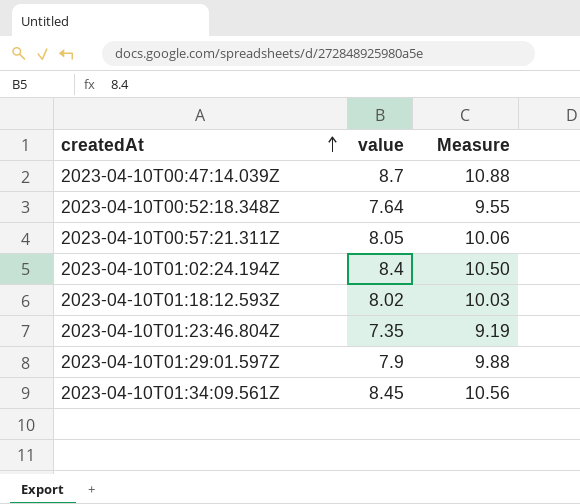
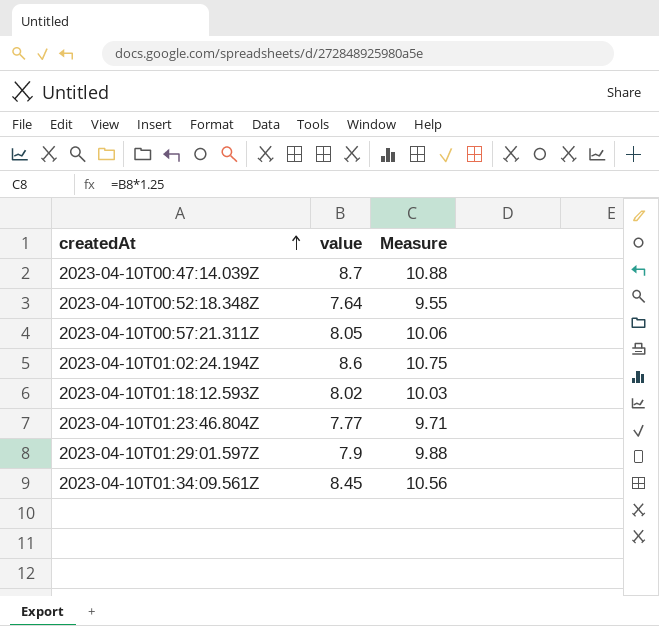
2023-04-10T01:02:24.194Z | value: 8.4 -> 8.6
2023-04-10T01:02:24.194Z | Measure: 10.50 -> 10.75
2023-04-10T01:23:46.804Z | value: 7.35 -> 7.77
2023-04-10T01:23:46.804Z | Measure: 9.19 -> 9.71

